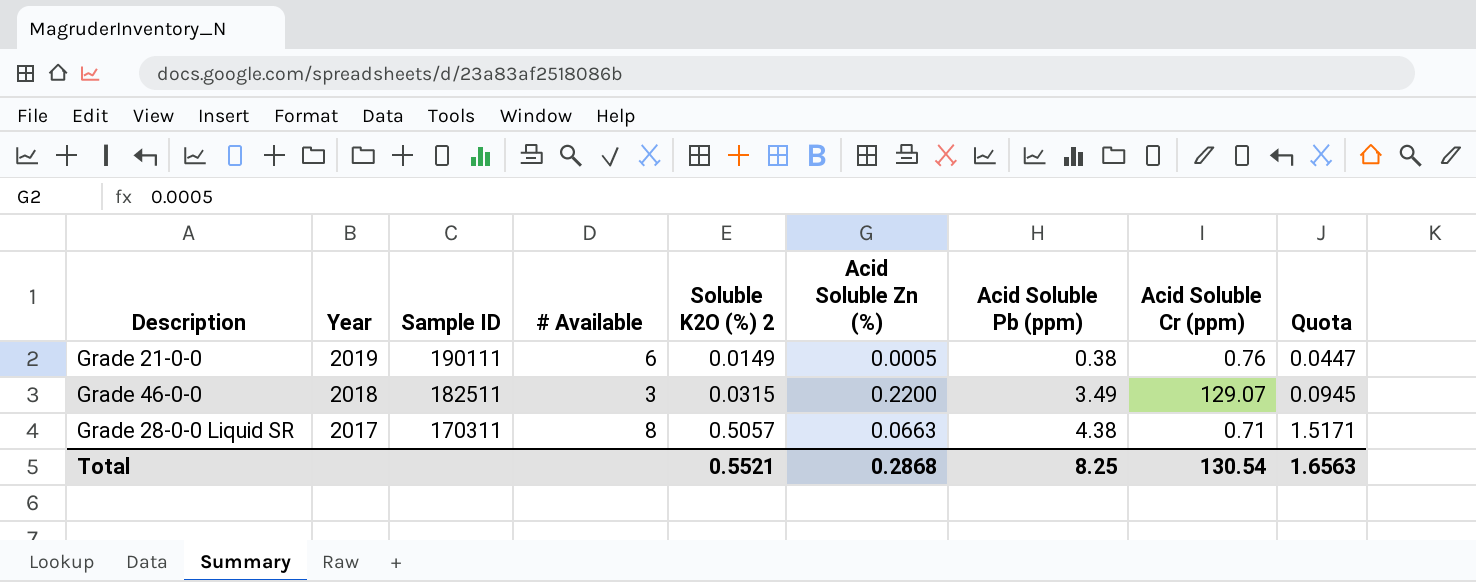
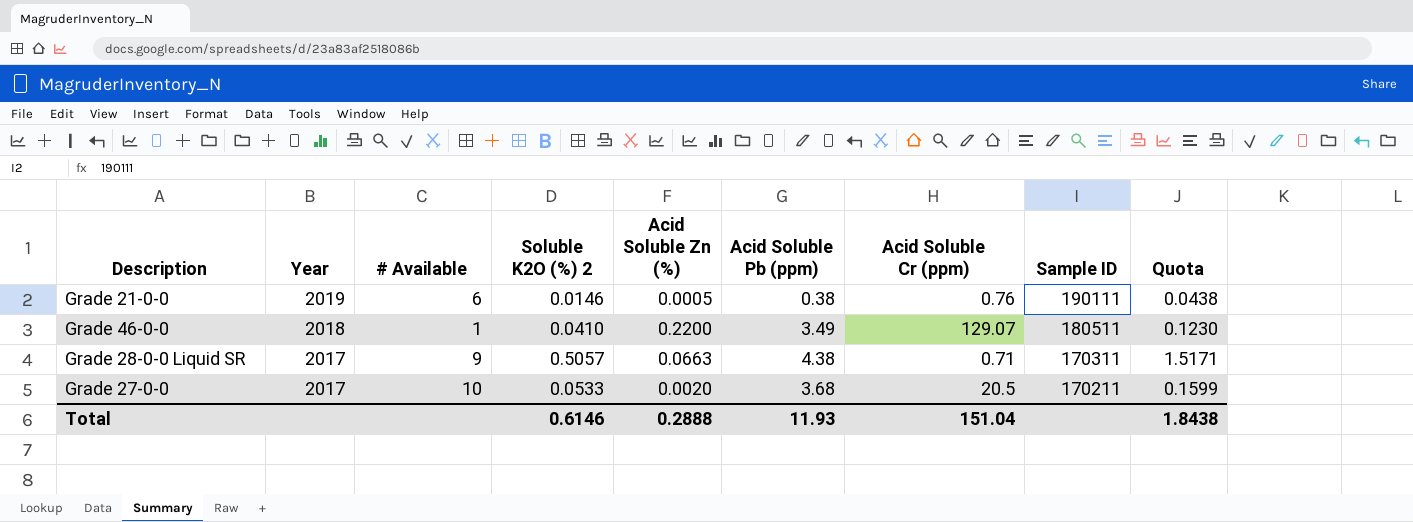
column Sample ID | position: 3 -> 8
Grade 21-0-0 | Soluble K2O (%) 2: 0.0149 -> 0.0146
Grade 21-0-0 | Quota: 0.0447 -> 0.0438
Grade 46-0-0 | # Available: 3 -> 1
Grade 46-0-0 | Soluble K2O (%) 2: 0.0315 -> 0.0410
Grade 46-0-0 | Sample ID: 182511 -> 180511
Grade 46-0-0 | Quota: 0.0945 -> 0.1230
Grade 28-0-0 Liquid SR | # Available: 8 -> 9
row Grade 27-0-0: none -> 2017 | 10 | 0.0533 | 0.0020 | 3.68 | 20.5 | 170211 | 0.1599
Total | Soluble K2O (%) 2: 0.5521 -> 0.6146
Total | Acid Soluble Zn (%): 0.2868 -> 0.2888
Total | Acid Soluble Pb (ppm): 8.25 -> 11.93
Total | Acid Soluble Cr (ppm): 130.54 -> 151.04
Total | Quota: 1.6563 -> 1.8438

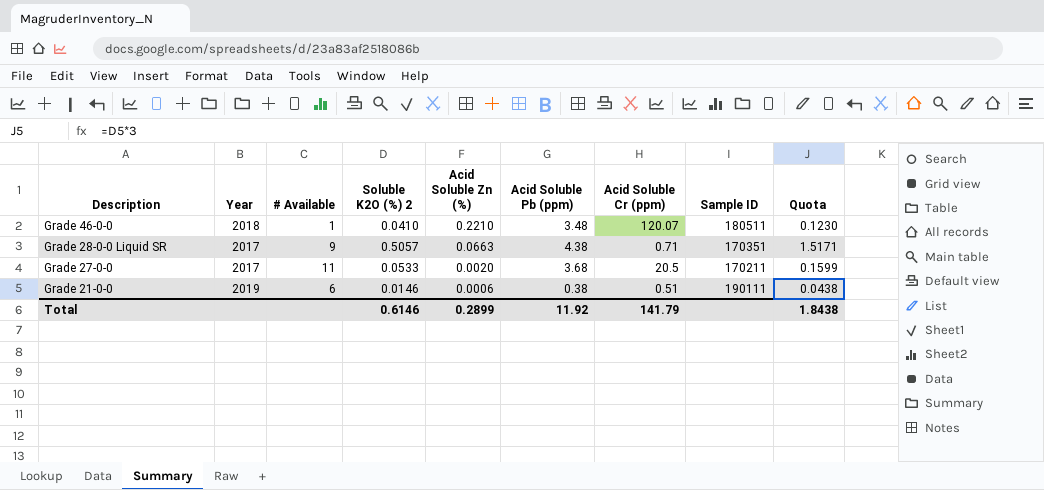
row order: Year descending -> Description descending
Grade 46-0-0 | Acid Soluble Zn (%): 0.2200 -> 0.2210
Grade 46-0-0 | Acid Soluble Pb (ppm): 3.49 -> 3.48
Grade 46-0-0 | Acid Soluble Cr (ppm): 129.07 -> 120.07
Grade 28-0-0 Liquid SR | Sample ID: 170311 -> 170351
Grade 27-0-0 | # Available: 10 -> 11
Grade 21-0-0 | Acid Soluble Zn (%): 0.0005 -> 0.0006
Grade 21-0-0 | Acid Soluble Cr (ppm): 0.76 -> 0.51
Total | Acid Soluble Zn (%): 0.2888 -> 0.2899
Total | Acid Soluble Pb (ppm): 11.93 -> 11.92
Total | Acid Soluble Cr (ppm): 151.04 -> 141.79

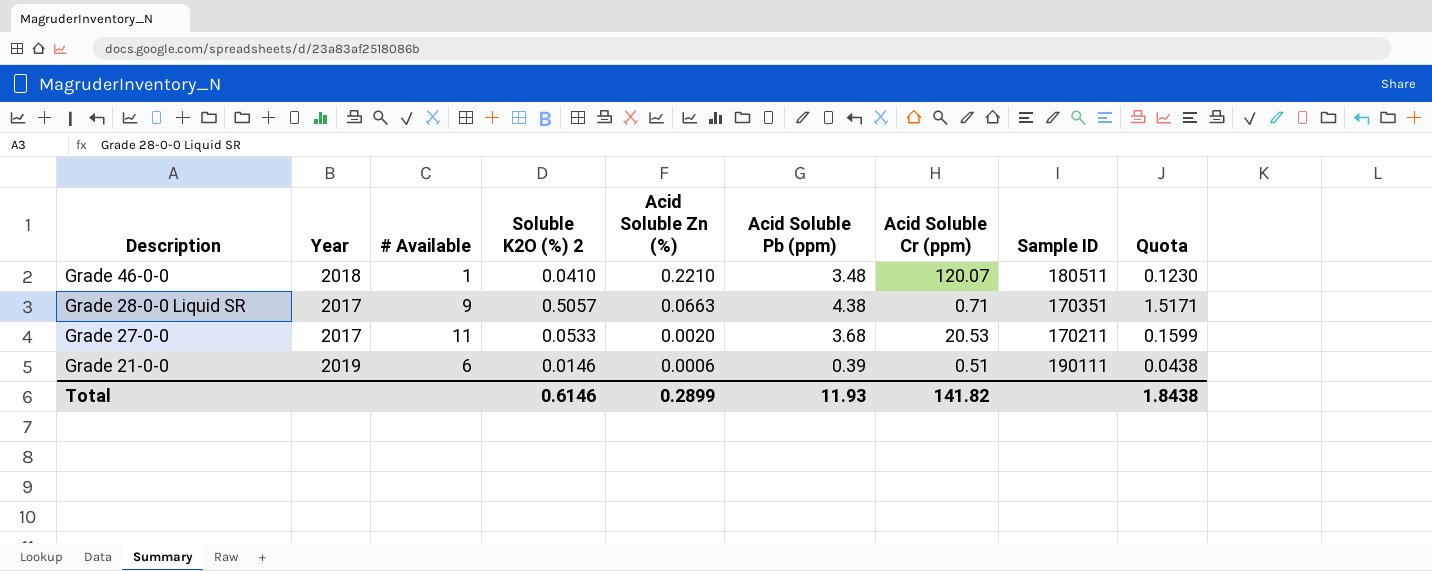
Grade 27-0-0 | Acid Soluble Cr (ppm): 20.5 -> 20.53
Grade 21-0-0 | Acid Soluble Pb (ppm): 0.38 -> 0.39
Total | Acid Soluble Pb (ppm): 11.92 -> 11.93
Total | Acid Soluble Cr (ppm): 141.79 -> 141.82

